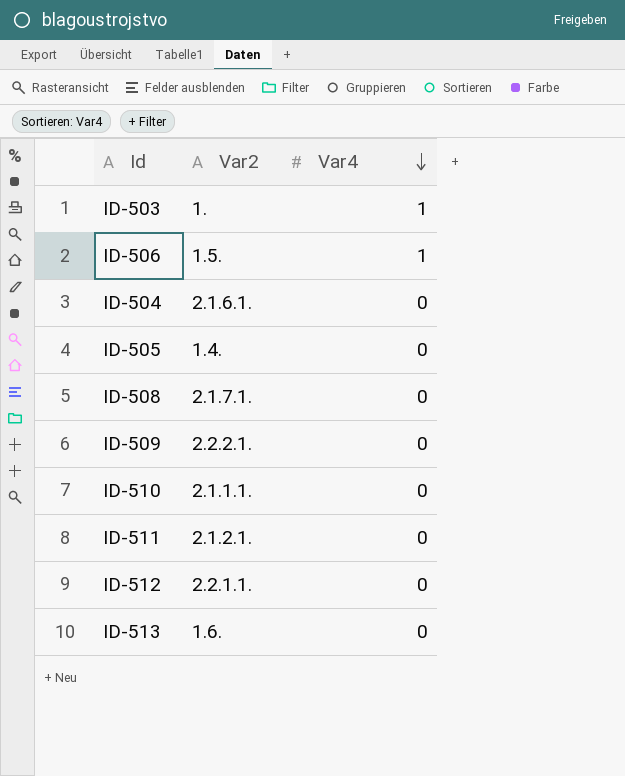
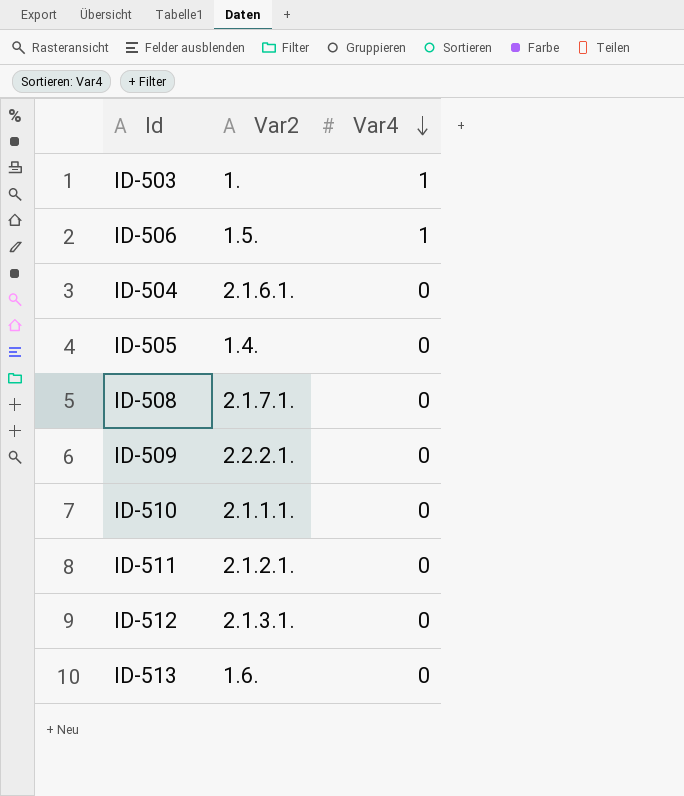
ID-512 | Var2: 2.2.1.1. -> 2.1.3.1.

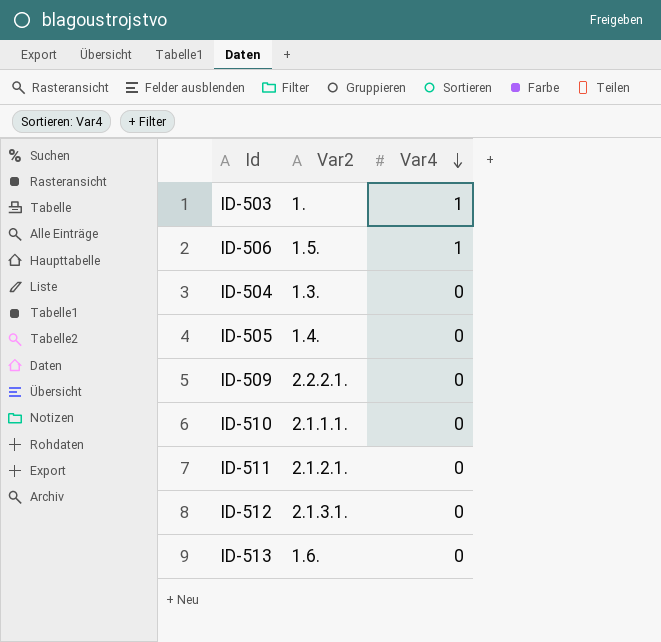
row ID-508: 2.1.7.1. | 0 -> none
ID-504 | Var2: 2.1.6.1. -> 1.3.

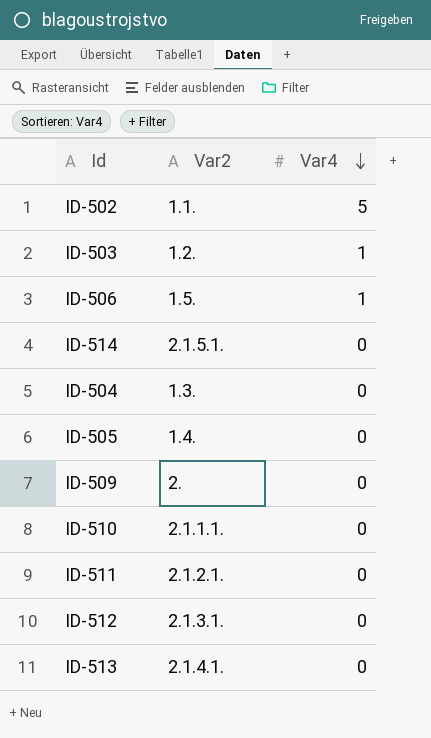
row ID-502: none -> 1.1. | 5
ID-503 | Var2: 1. -> 1.2.
row ID-514: none -> 2.1.5.1. | 0
ID-509 | Var2: 2.2.2.1. -> 2.
ID-513 | Var2: 1.6. -> 2.1.4.1.

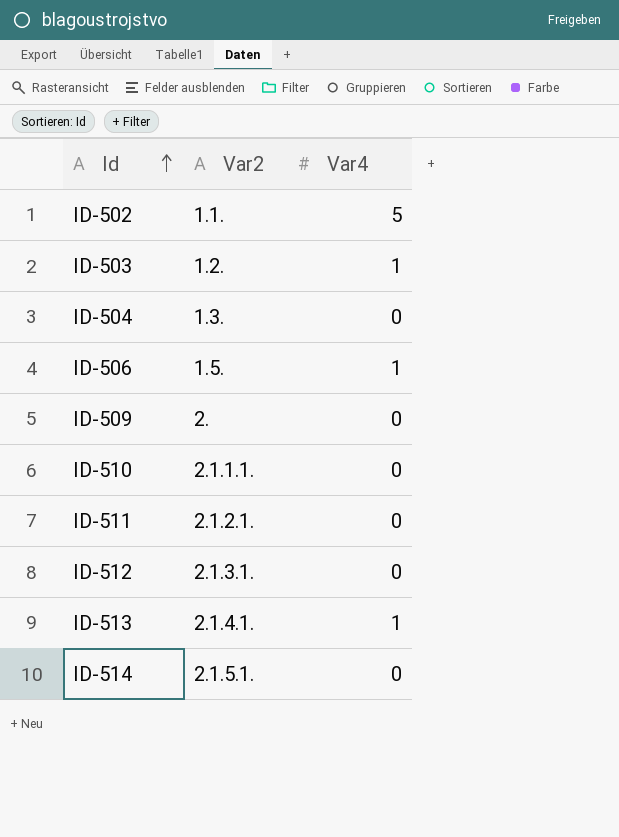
row order: Var4 descending -> Id ascending
row ID-505: 1.4. | 0 -> none
ID-513 | Var4: 0 -> 1

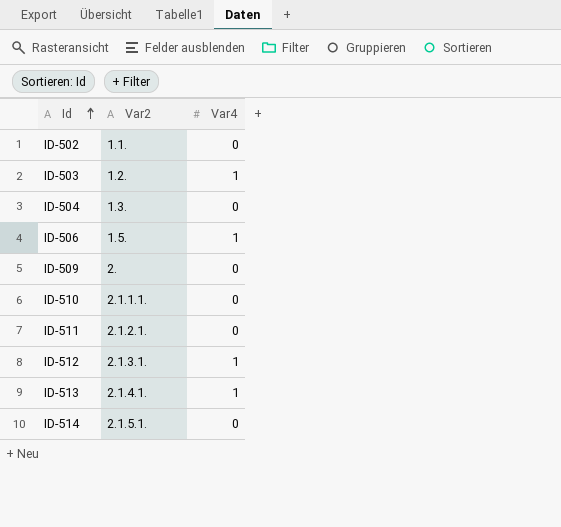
ID-502 | Var4: 5 -> 0
ID-512 | Var4: 0 -> 1

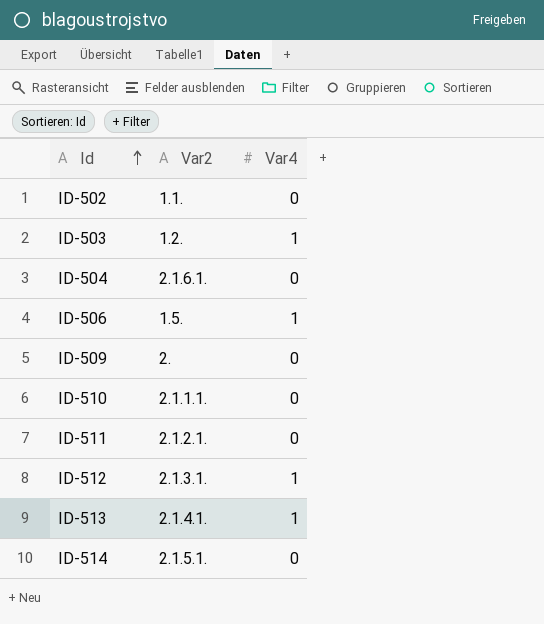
ID-504 | Var2: 1.3. -> 2.1.6.1.

